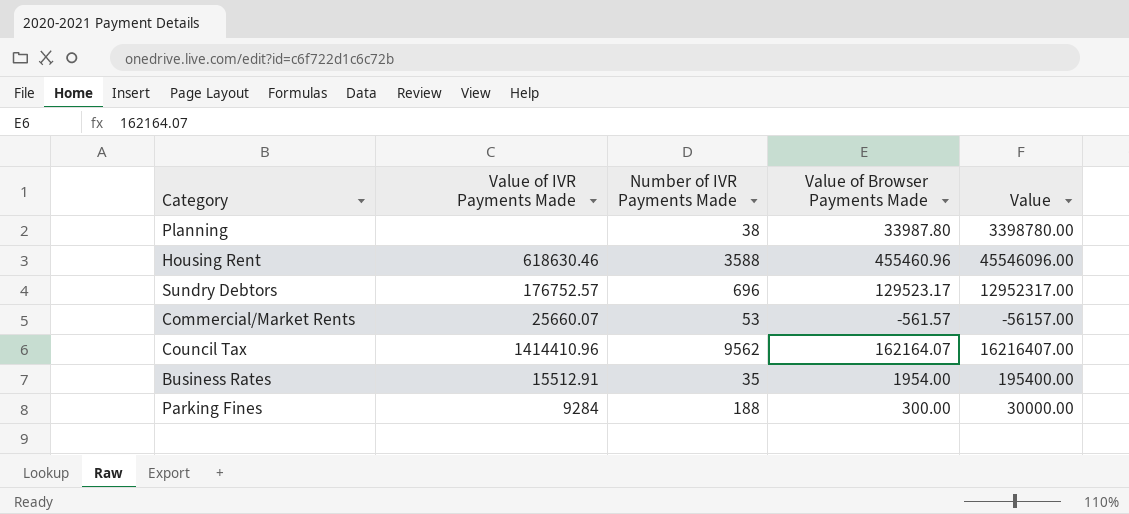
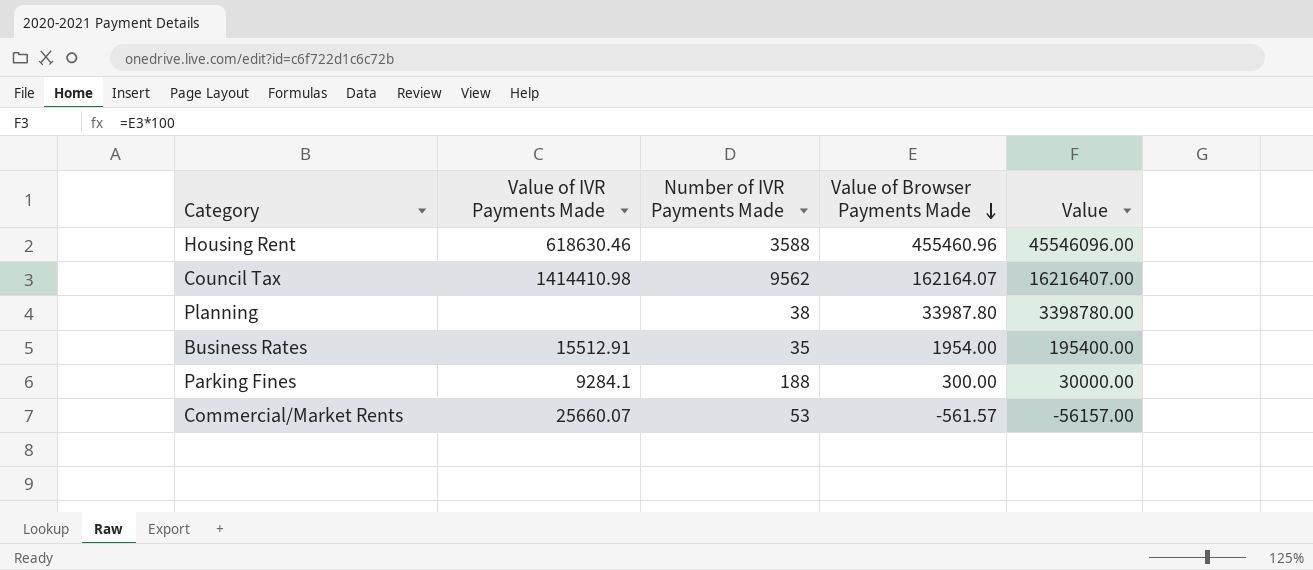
row order: none -> Value of Browser Payments Made descending
row Sundry Debtors: 176752.57 | 696 | 129523.17 | 12952317.00 -> none
Council Tax | Value of IVR Payments Made: 1414410.96 -> 1414410.98
Parking Fines | Value of IVR Payments Made: 9284 -> 9284.1

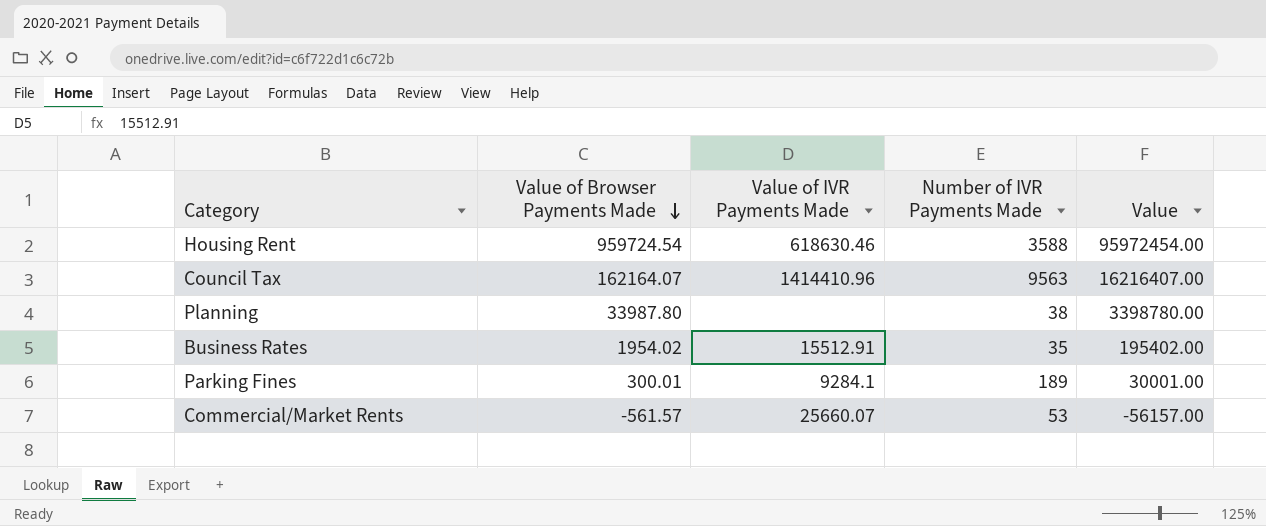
column Value of Browser Payments Made | position: 4 -> 2
Housing Rent | Value of Browser Payments Made: 455460.96 -> 959724.54
Housing Rent | Value: 45546096.00 -> 95972454.00
Council Tax | Value of IVR Payments Made: 1414410.98 -> 1414410.96
Council Tax | Number of IVR Payments Made: 9562 -> 9563
Business Rates | Value of Browser Payments Made: 1954.00 -> 1954.02
Business Rates | Value: 195400.00 -> 195402.00
Parking Fines | Value of Browser Payments Made: 300.00 -> 300.01
Parking Fines | Number of IVR Payments Made: 188 -> 189
Parking Fines | Value: 30000.00 -> 30001.00

